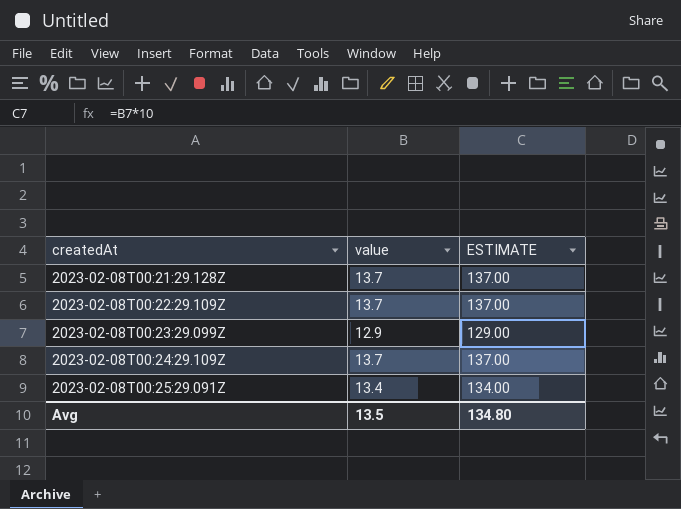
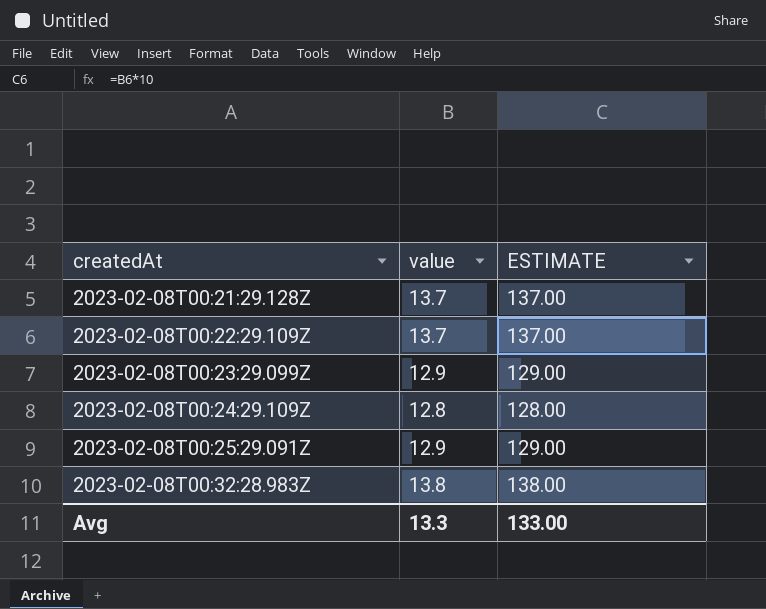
2023-02-08T00:24:29.109Z | value: 13.7 -> 12.8
2023-02-08T00:24:29.109Z | ESTIMATE: 137.00 -> 128.00
2023-02-08T00:25:29.091Z | value: 13.4 -> 12.9
2023-02-08T00:25:29.091Z | ESTIMATE: 134.00 -> 129.00
row 2023-02-08T00:32:28.983Z: none -> 13.8 | 138.00
Avg | value: 13.5 -> 13.3
Avg | ESTIMATE: 134.80 -> 133.00

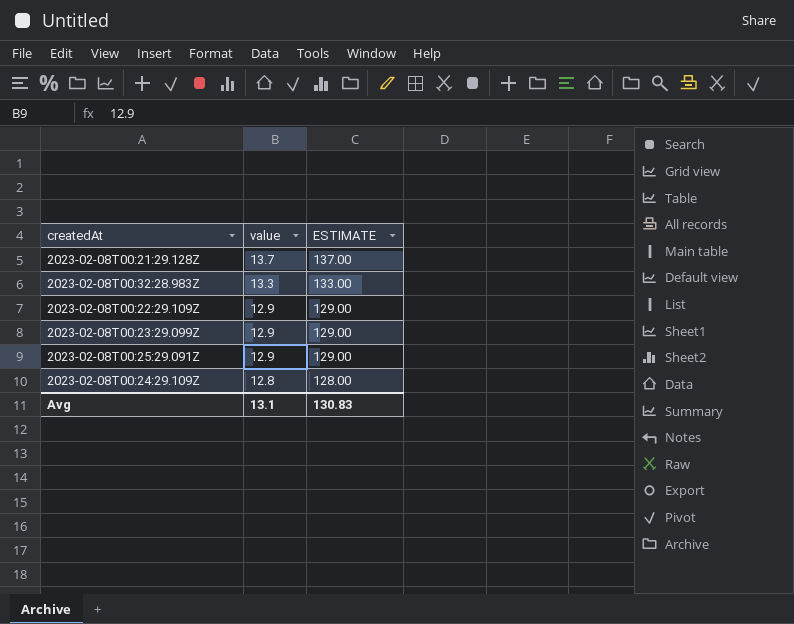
row order: createdAt ascending -> value descending
2023-02-08T00:32:28.983Z | value: 13.8 -> 13.3
2023-02-08T00:32:28.983Z | ESTIMATE: 138.00 -> 133.00
2023-02-08T00:22:29.109Z | value: 13.7 -> 12.9
2023-02-08T00:22:29.109Z | ESTIMATE: 137.00 -> 129.00
Avg | value: 13.3 -> 13.1
Avg | ESTIMATE: 133.00 -> 130.83

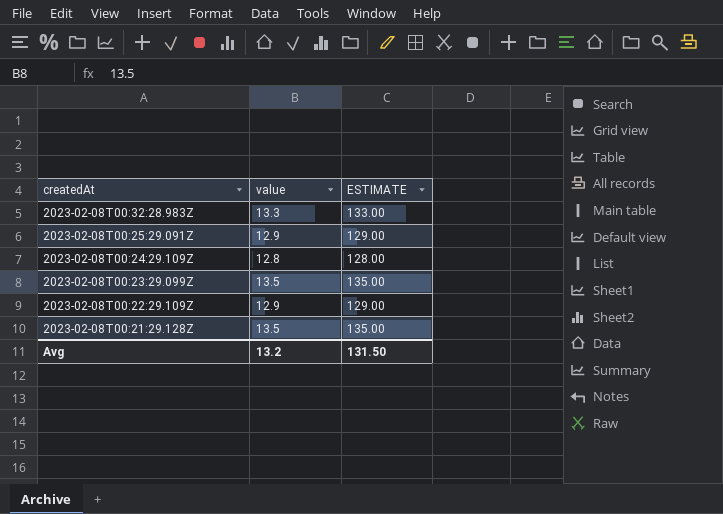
row order: value descending -> createdAt descending
2023-02-08T00:23:29.099Z | value: 12.9 -> 13.5
2023-02-08T00:23:29.099Z | ESTIMATE: 129.00 -> 135.00
2023-02-08T00:21:29.128Z | value: 13.7 -> 13.5
2023-02-08T00:21:29.128Z | ESTIMATE: 137.00 -> 135.00
Avg | value: 13.1 -> 13.2
Avg | ESTIMATE: 130.83 -> 131.50

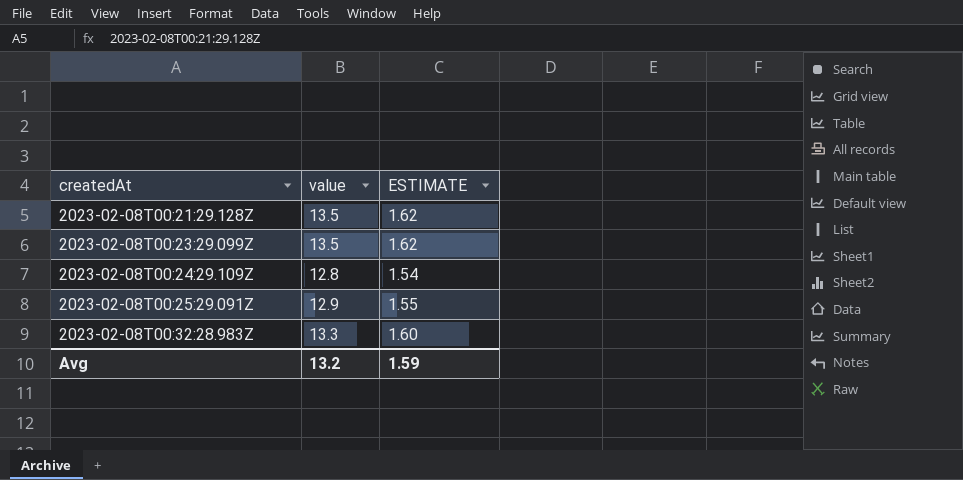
row order: createdAt descending -> createdAt ascending
column ESTIMATE | formula: [value] * 10 -> [value] * 0.12
row 2023-02-08T00:22:29.109Z: 12.9 | 129.00 -> none
Avg | ESTIMATE: 131.50 -> 1.59

